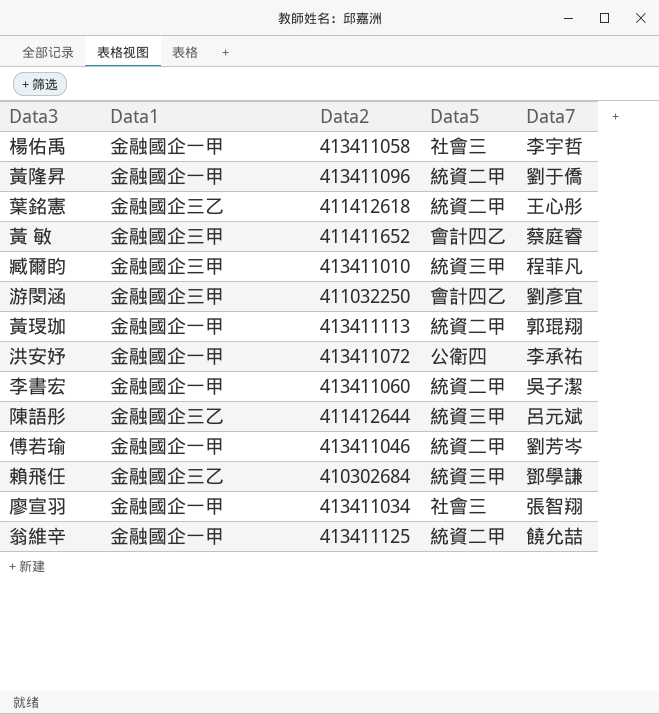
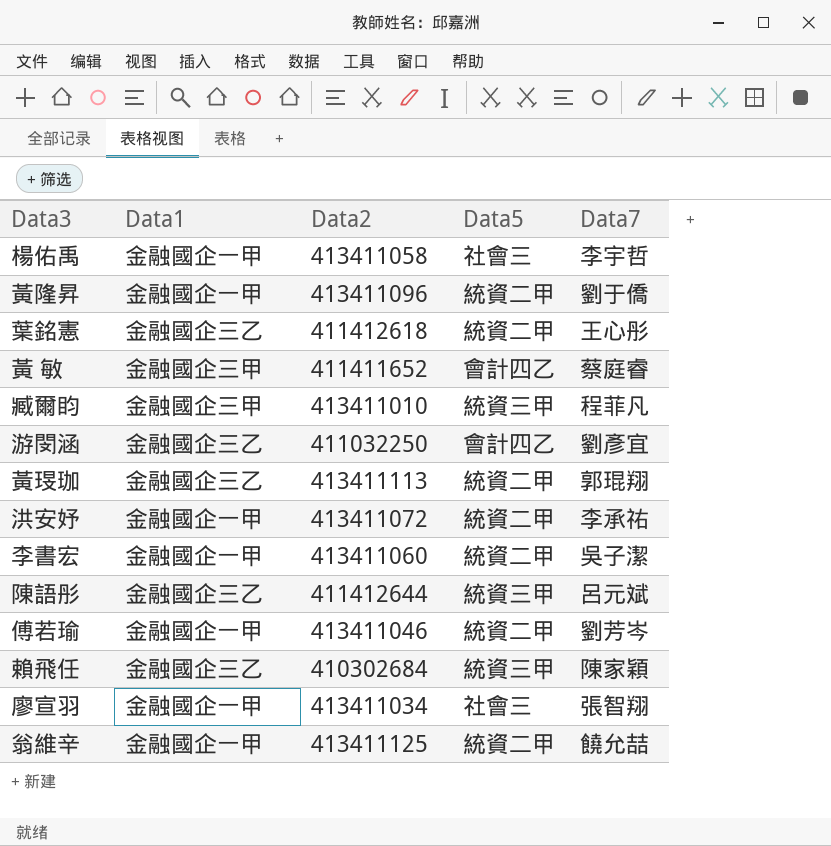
游閔涵 | Data1: 金融國企三甲 -> 金融國企三乙
黃琝珈 | Data1: 金融國企一甲 -> 金融國企三乙
洪安妤 | Data5: 公衛四 -> 統資二甲
賴飛任 | Data7: 鄧學謙 -> 陳家穎

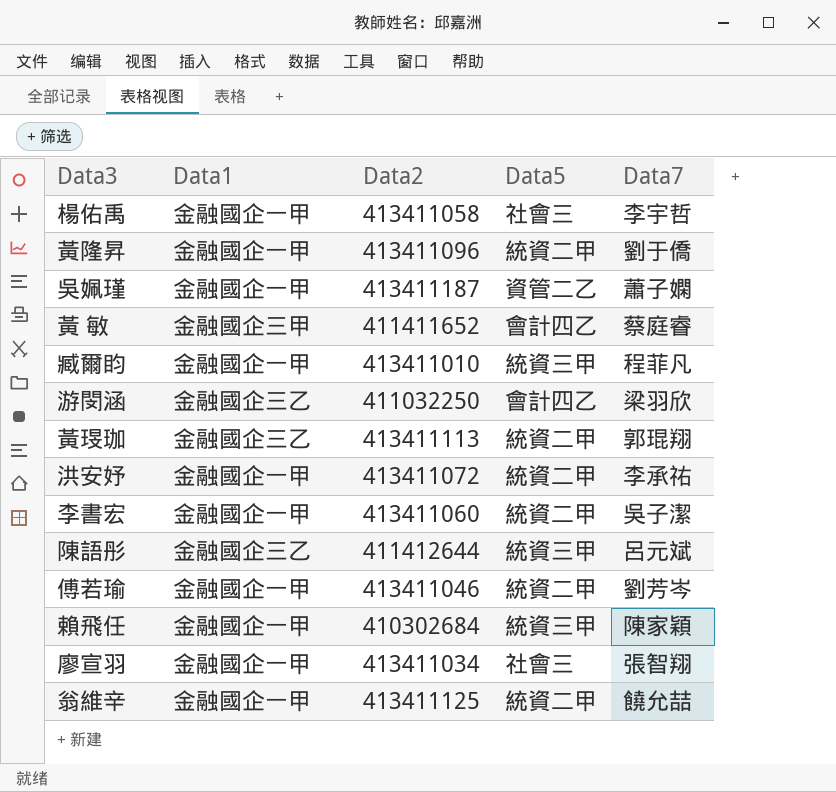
row 葉銘憲: 金融國企三乙 | 411412618 | 統資二甲 | 王心彤 -> none
row 吳姵瑾: none -> 金融國企一甲 | 413411187 | 資管二乙 | 蕭子嫻
臧爾盷 | Data1: 金融國企三甲 -> 金融國企一甲
游閔涵 | Data7: 劉彥宜 -> 梁羽欣
賴飛任 | Data1: 金融國企三乙 -> 金融國企一甲

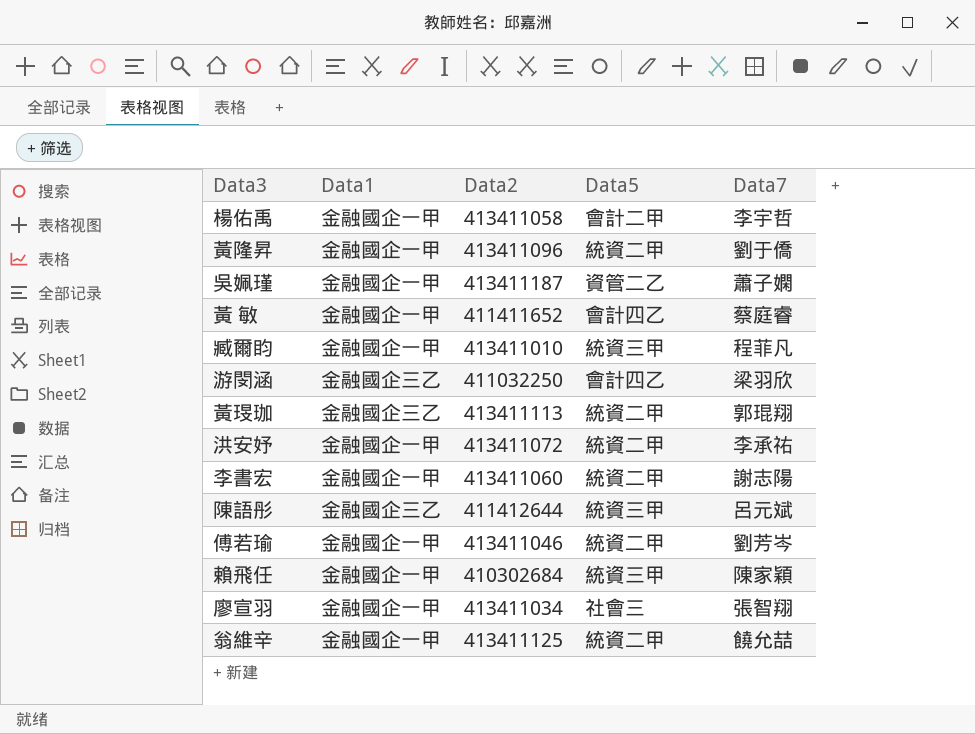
楊佑禹 | Data5: 社會三 -> 會計二甲
黃 敏 | Data1: 金融國企三甲 -> 金融國企一甲
李書宏 | Data7: 吳子潔 -> 謝志陽

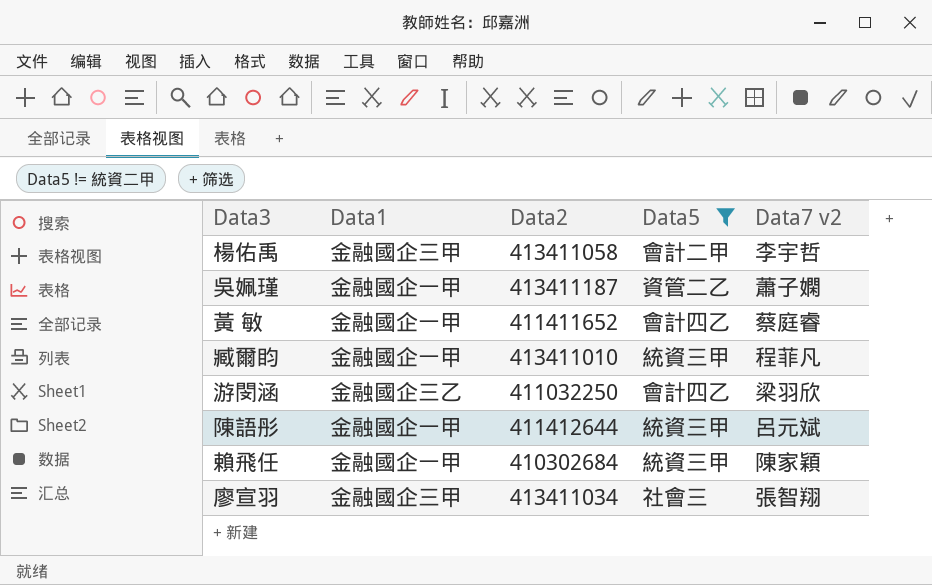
filter: none -> Data5 != 統資二甲
column name: Data7 -> Data7 v2
楊佑禹 | Data1: 金融國企一甲 -> 金融國企三甲
陳語彤 | Data1: 金融國企三乙 -> 金融國企一甲
廖宣羽 | Data1: 金融國企一甲 -> 金融國企三甲

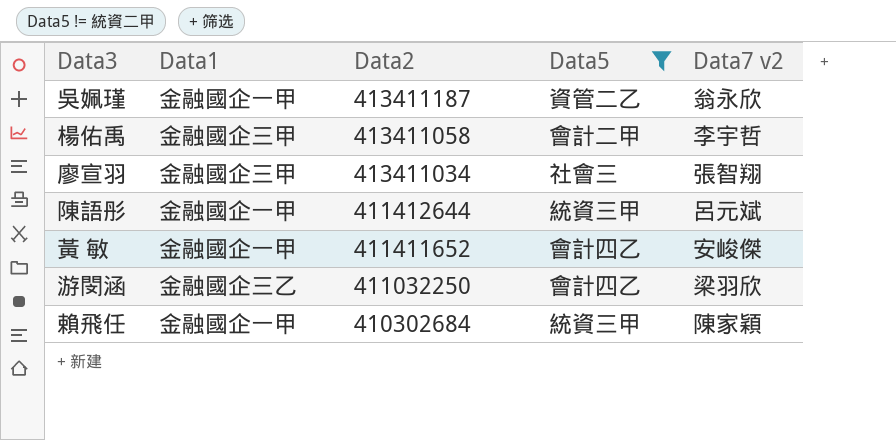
row order: none -> Data2 descending
row 臧爾盷: 金融國企一甲 | 413411010 | 統資三甲 | 程菲凡 -> none
吳姵瑾 | Data7 v2: 蕭子嫻 -> 翁永欣
黃 敏 | Data7 v2: 蔡庭睿 -> 安峻傑

